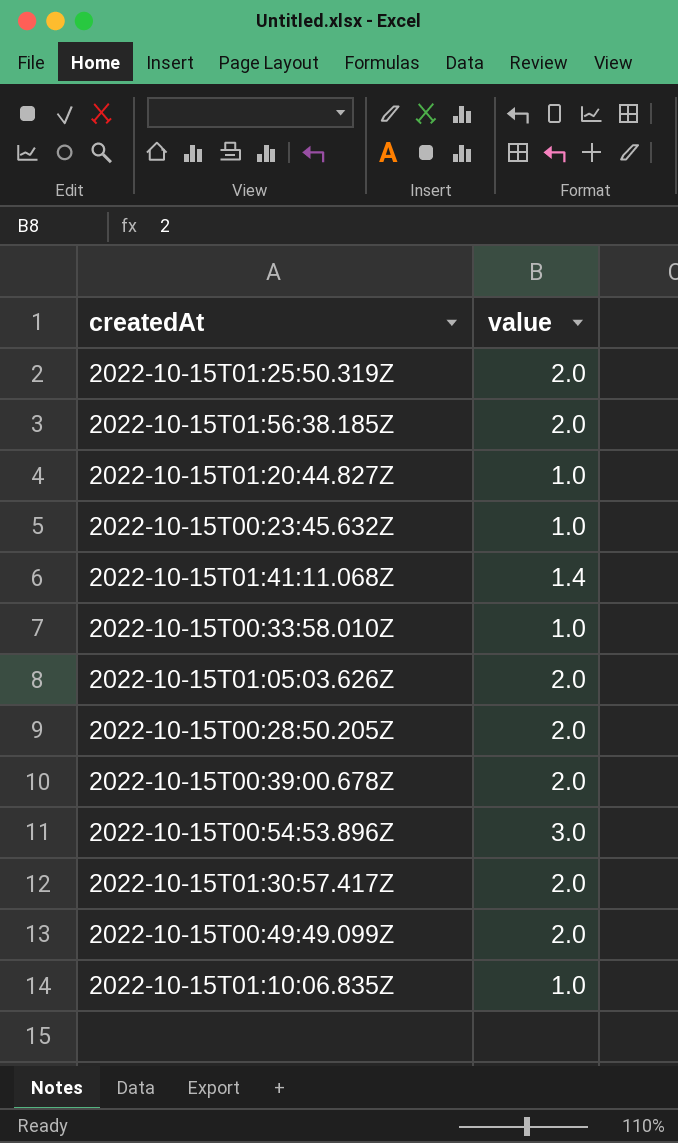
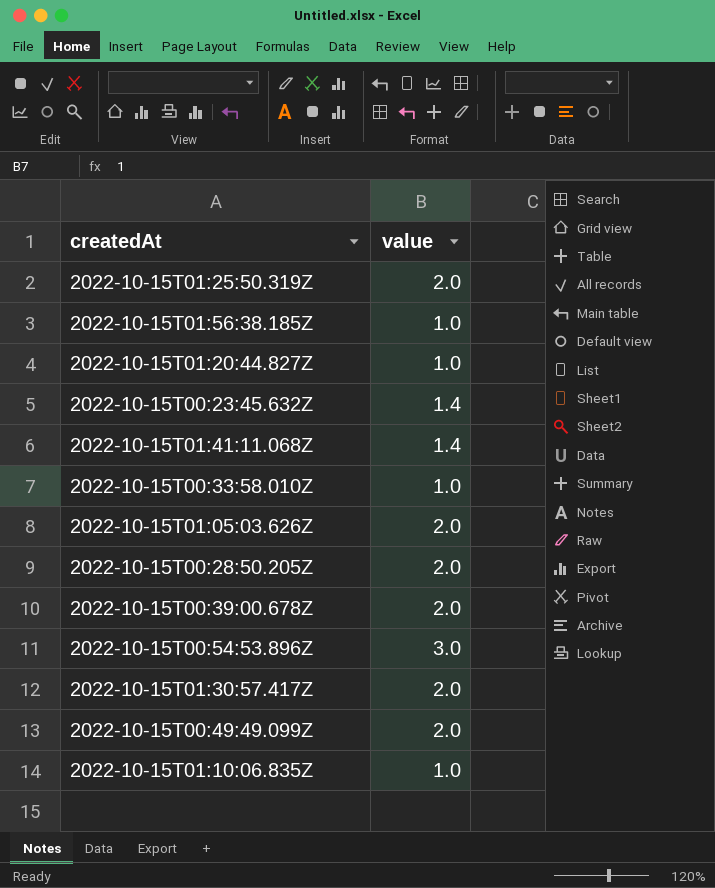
2022-10-15T01:56:38.185Z | value: 2.0 -> 1.0
2022-10-15T00:23:45.632Z | value: 1.0 -> 1.4

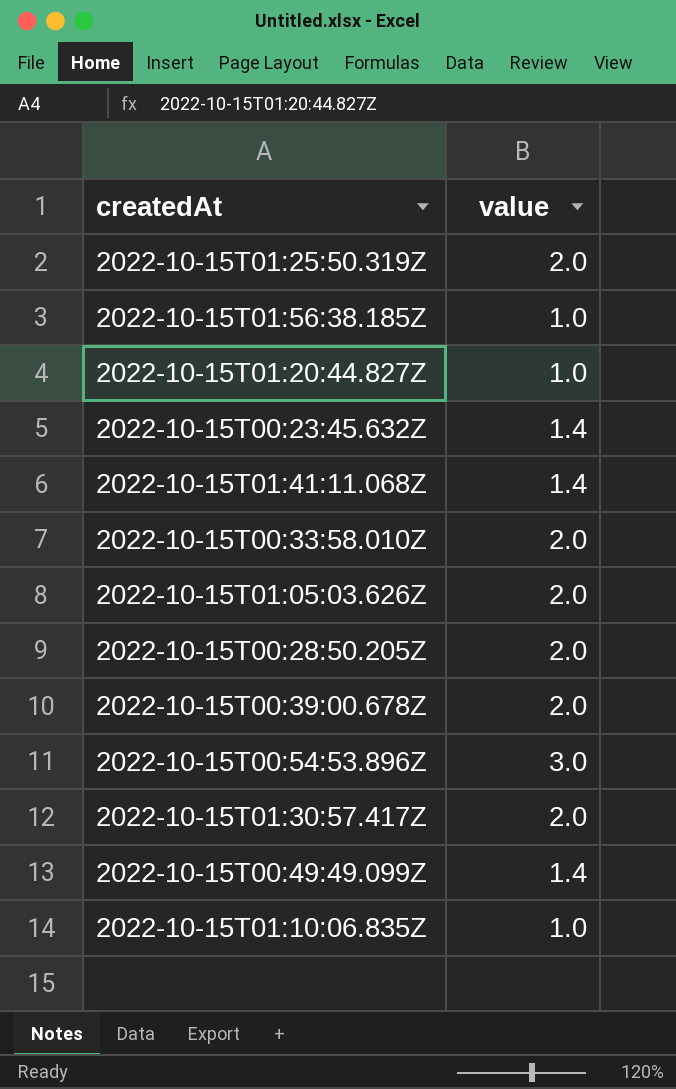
2022-10-15T00:33:58.010Z | value: 1.0 -> 2.0
2022-10-15T00:49:49.099Z | value: 2.0 -> 1.4

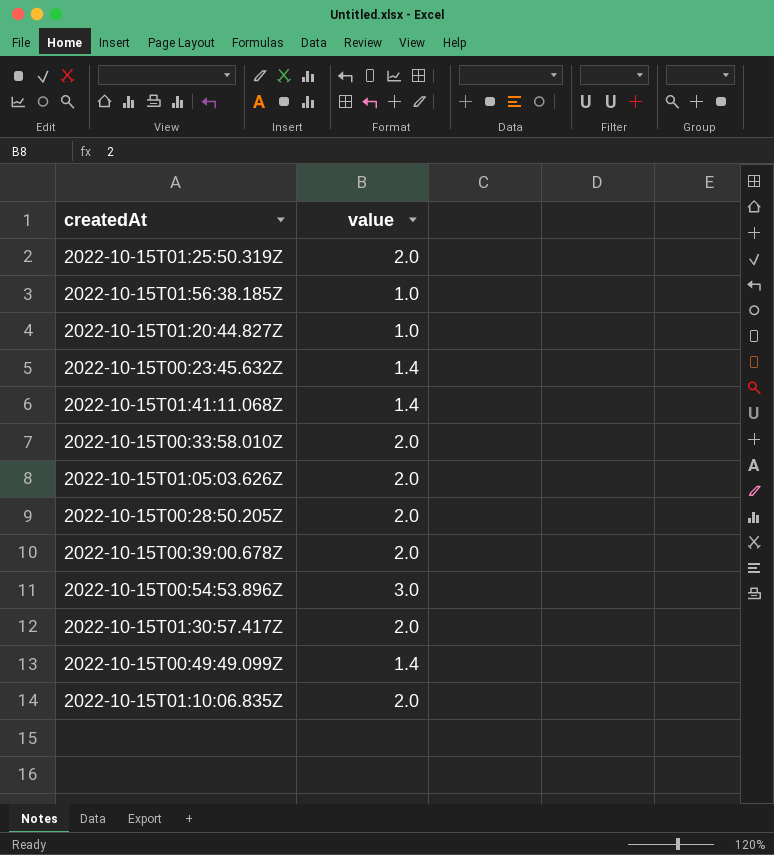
2022-10-15T01:10:06.835Z | value: 1.0 -> 2.0

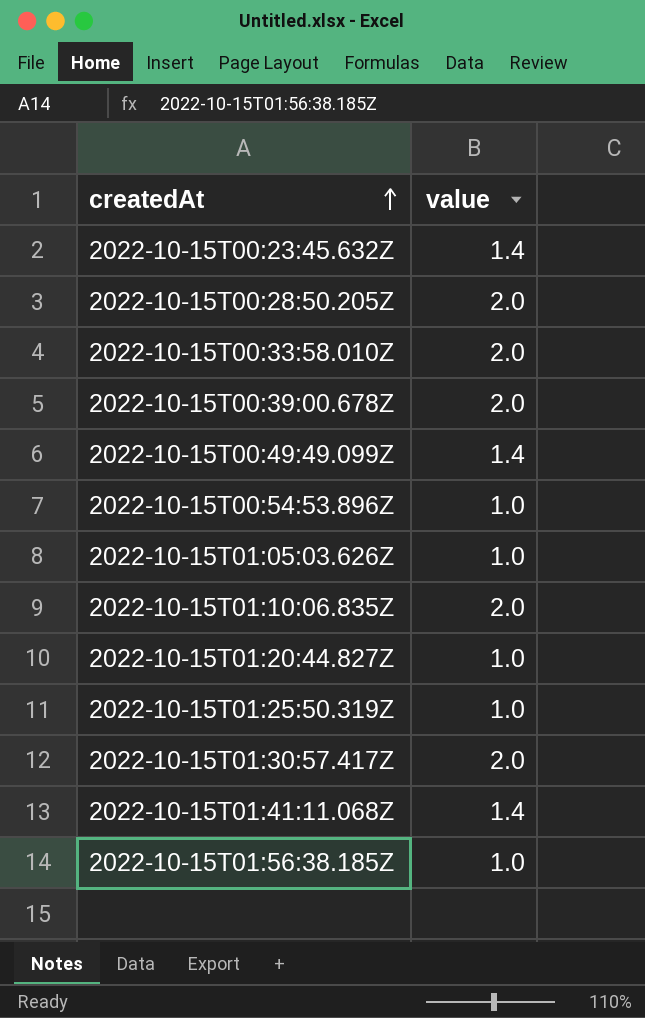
row order: none -> createdAt ascending
2022-10-15T00:54:53.896Z | value: 3.0 -> 1.0
2022-10-15T01:05:03.626Z | value: 2.0 -> 1.0
2022-10-15T01:25:50.319Z | value: 2.0 -> 1.0

